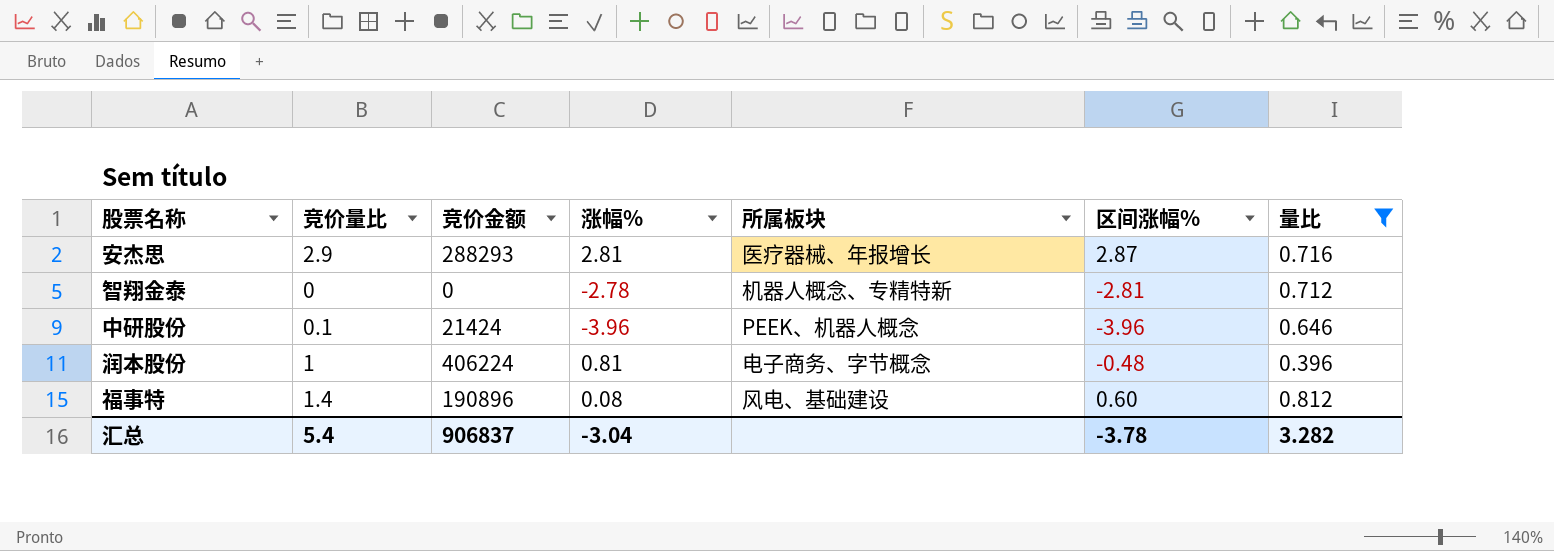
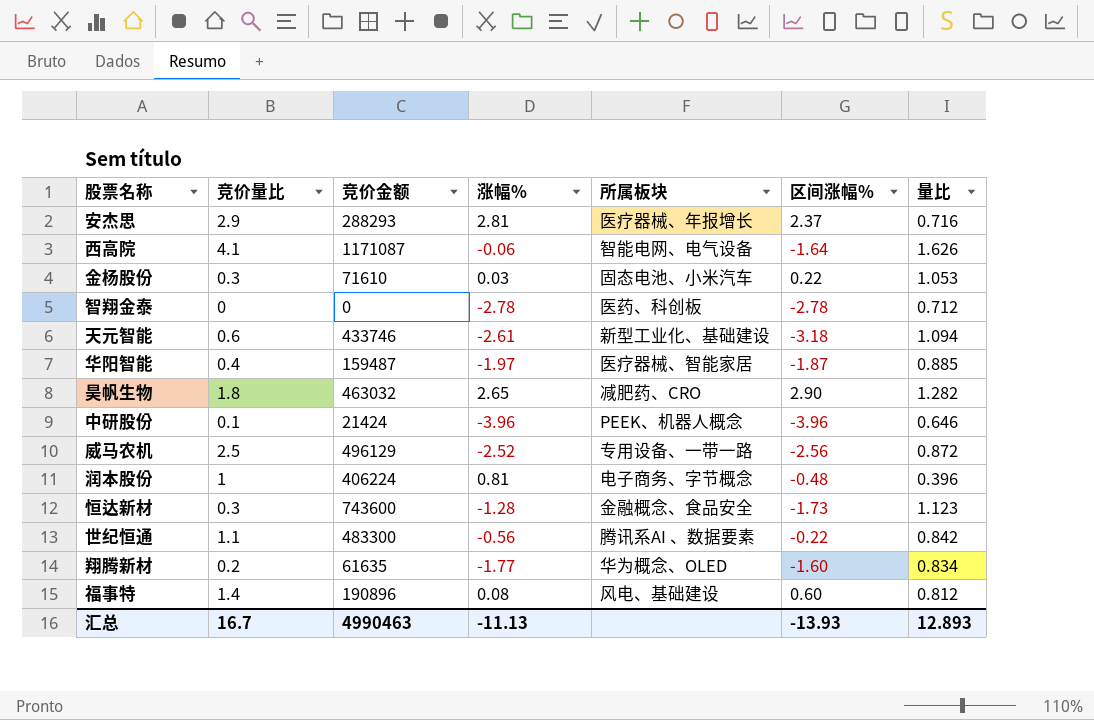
filter: 量比 <= 0.812 -> none
安杰思 | 区间涨幅%: 2.87 -> 2.37
智翔金泰 | 所属板块: 机器人概念、专精特新 -> 医药、科创板
智翔金泰 | 区间涨幅%: -2.81 -> -2.78
汇总 | 竞价量比: 5.4 -> 16.7
汇总 | 竞价金额: 906837 -> 4990463
汇总 | 涨幅%: -3.04 -> -11.13
汇总 | 区间涨幅%: -3.78 -> -13.93
汇总 | 量比: 3.282 -> 12.893

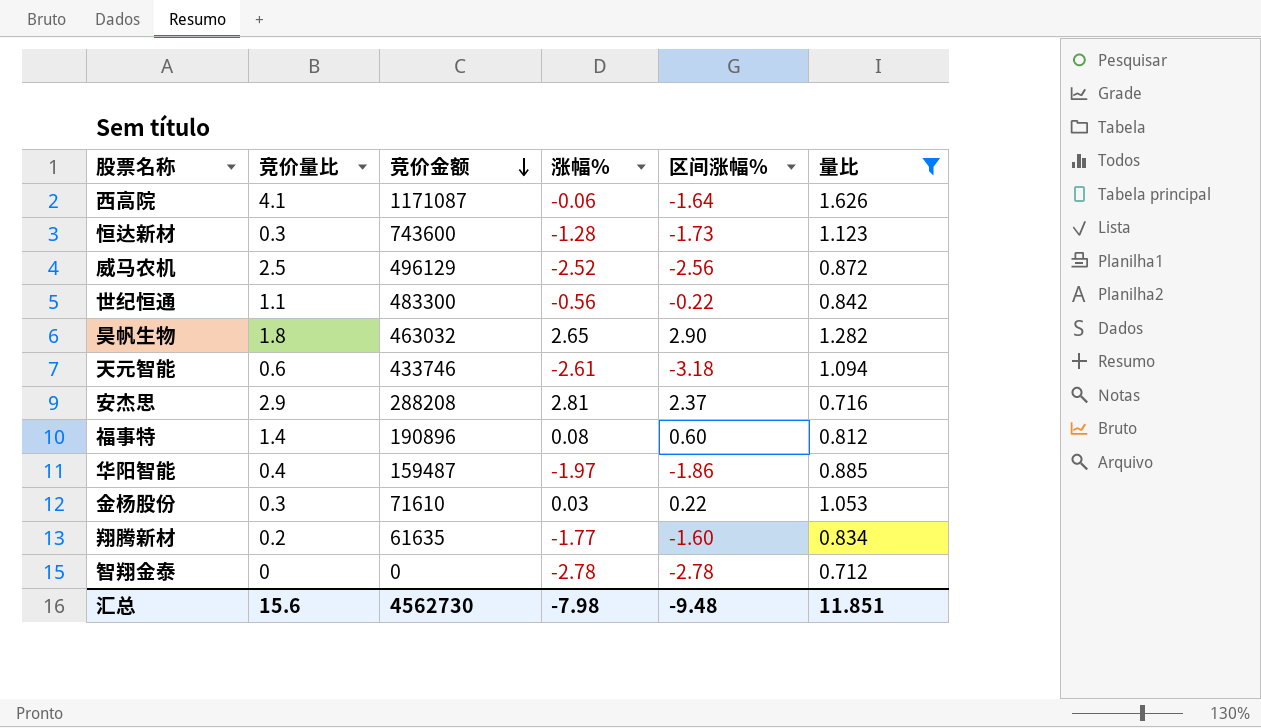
filter: none -> 量比 >= 0.712
row order: none -> 竞价金额 descending
column 所属板块 | position: 5 -> none
安杰思 | 竞价金额: 288293 -> 288208
华阳智能 | 区间涨幅%: -1.87 -> -1.86
汇总 | 竞价量比: 16.7 -> 15.6
汇总 | 竞价金额: 4990463 -> 4562730
汇总 | 涨幅%: -11.13 -> -7.98
汇总 | 区间涨幅%: -13.93 -> -9.48
汇总 | 量比: 12.893 -> 11.851

